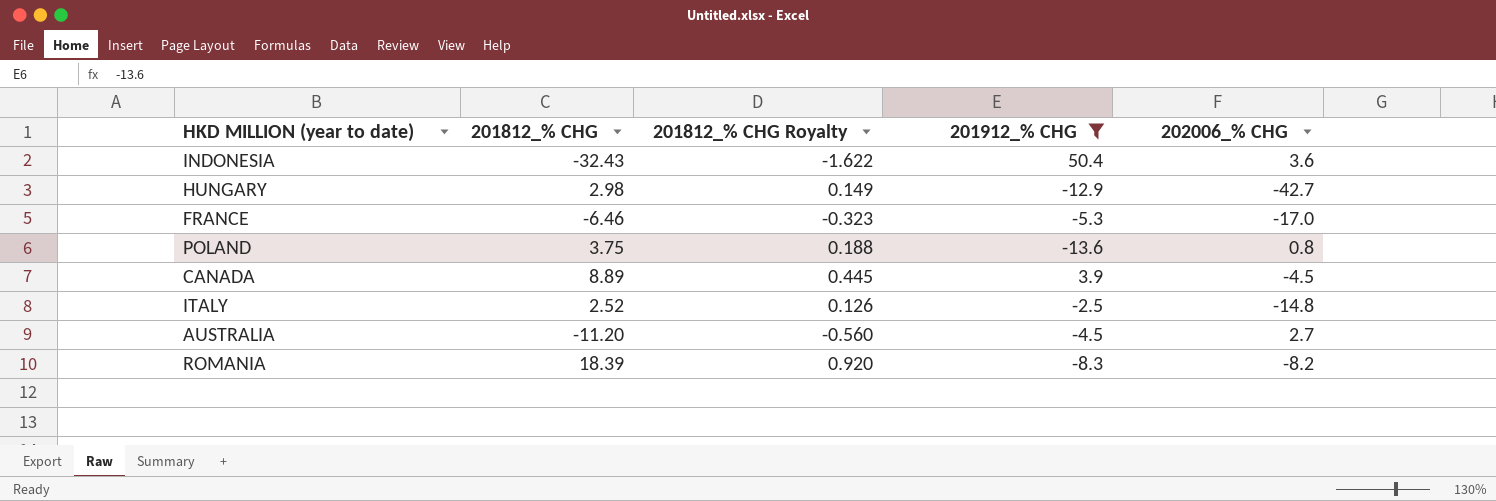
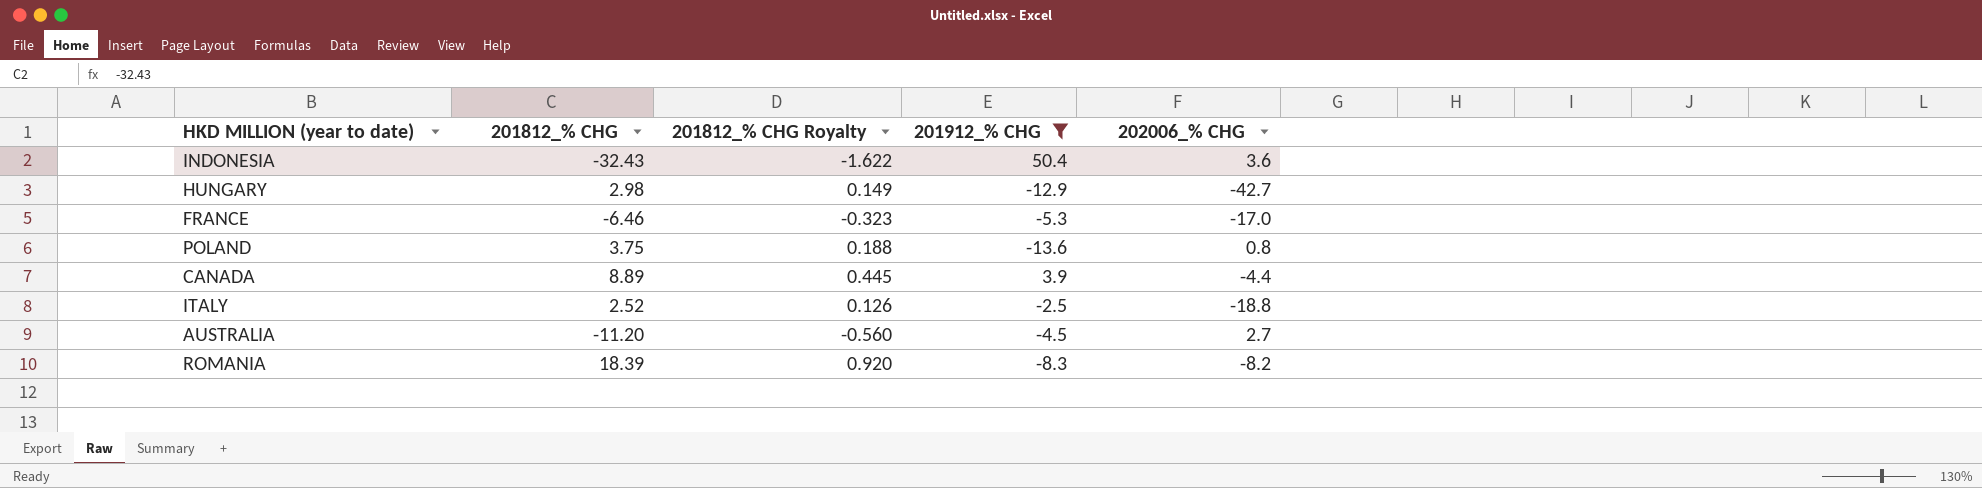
CANADA | 202006_% CHG: -4.5 -> -4.4
ITALY | 202006_% CHG: -14.8 -> -18.8

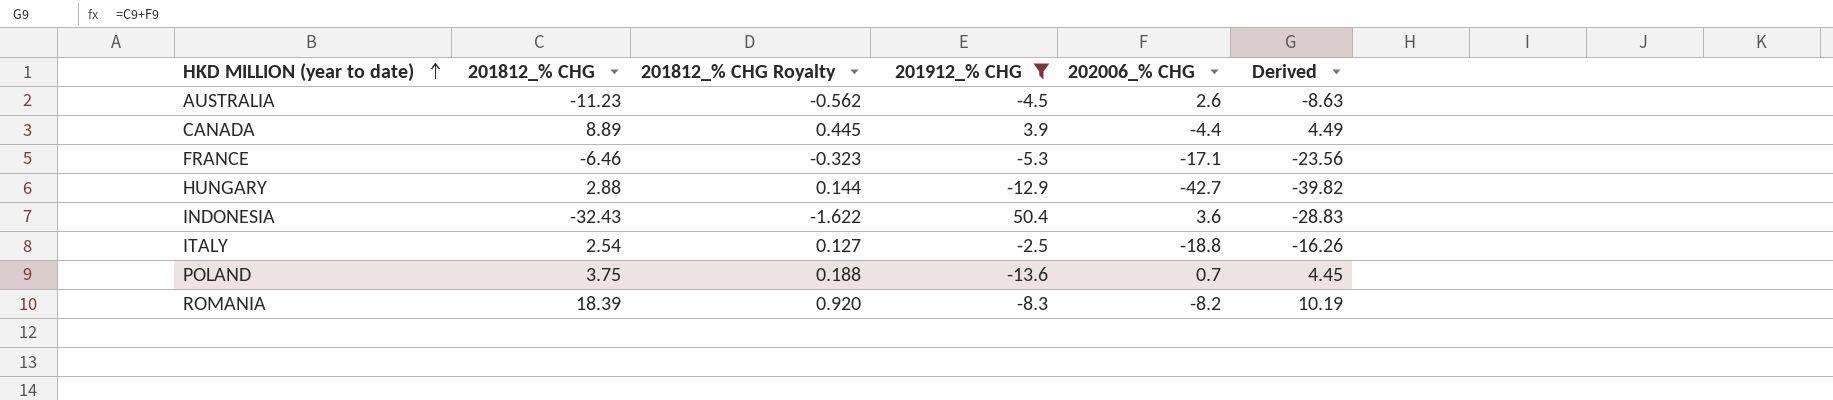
row order: none -> HKD MILLION (year to date) ascending
column Derived | formula: none -> [201812_% CHG] + [202006_% CHG]
AUSTRALIA | 201812_% CHG: -11.20 -> -11.23
AUSTRALIA | 201812_% CHG Royalty: -0.560 -> -0.562
AUSTRALIA | 202006_% CHG: 2.7 -> 2.6
FRANCE | 202006_% CHG: -17.0 -> -17.1
HUNGARY | 201812_% CHG: 2.98 -> 2.88
HUNGARY | 201812_% CHG Royalty: 0.149 -> 0.144
ITALY | 201812_% CHG: 2.52 -> 2.54
ITALY | 201812_% CHG Royalty: 0.126 -> 0.127
POLAND | 202006_% CHG: 0.8 -> 0.7

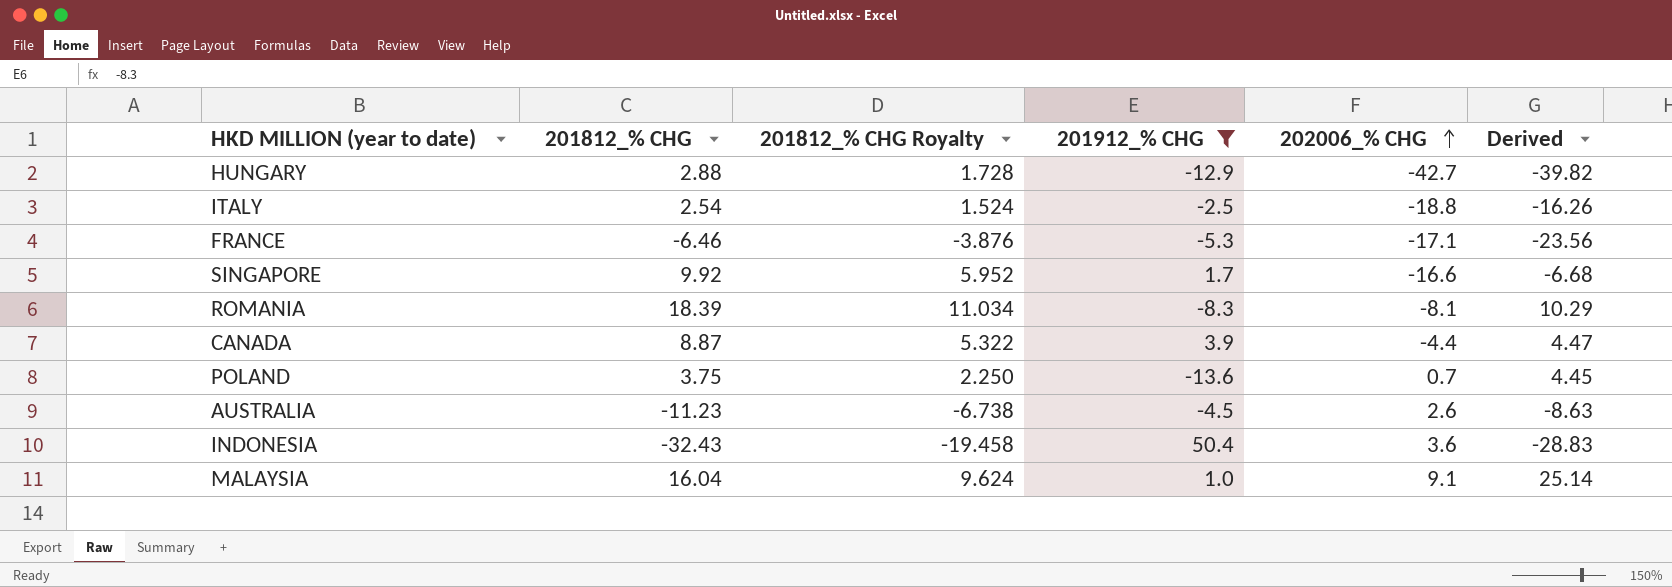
row order: HKD MILLION (year to date) ascending -> 202006_% CHG ascending
column 201812_% CHG Royalty | formula: [201812_% CHG] * 0.05 -> [201812_% CHG] * 0.6
row SINGAPORE: none -> 9.92 | 5.952 | 1.7 | -16.6 | -6.68
ROMANIA | 202006_% CHG: -8.2 -> -8.1
ROMANIA | Derived: 10.19 -> 10.29
CANADA | 201812_% CHG: 8.89 -> 8.87
CANADA | Derived: 4.49 -> 4.47
row MALAYSIA: none -> 16.04 | 9.624 | 1.0 | 9.1 | 25.14

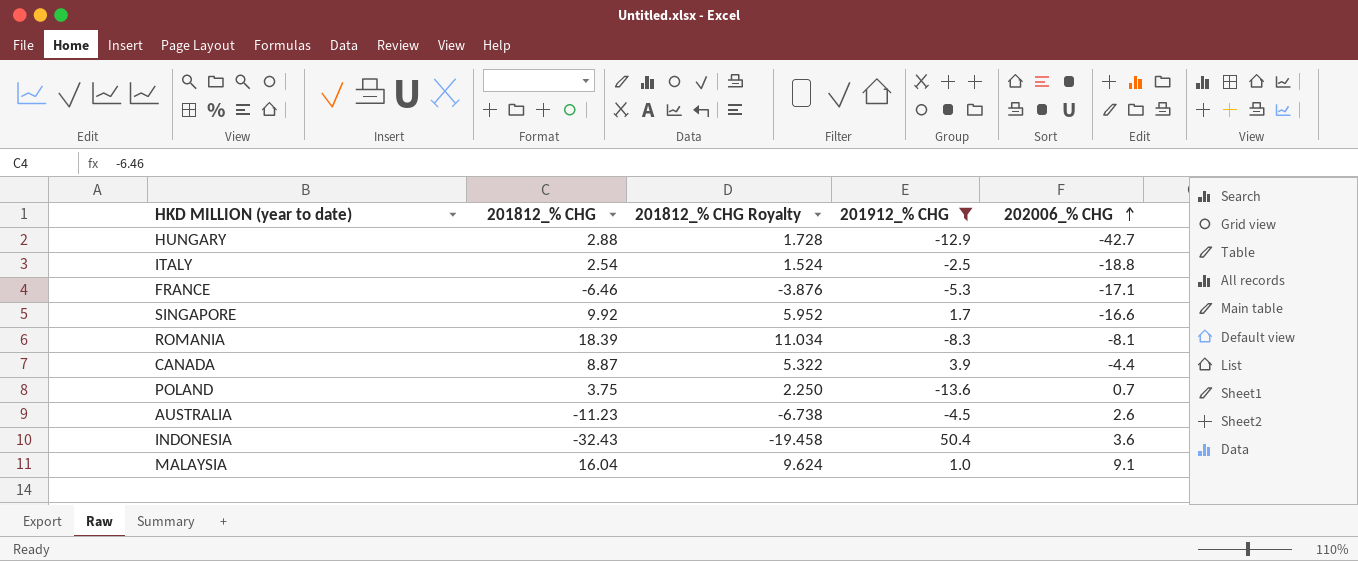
column Derived | formula: [201812_% CHG] + [202006_% CHG] -> none

